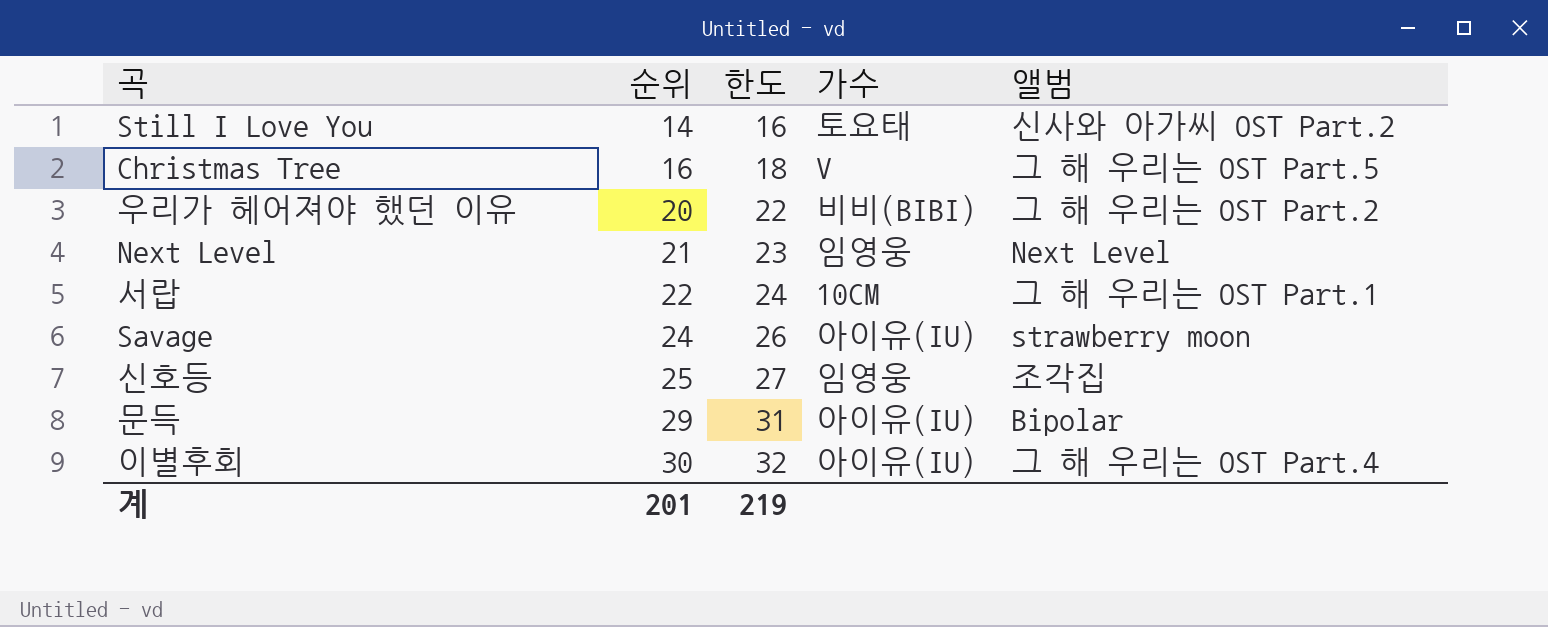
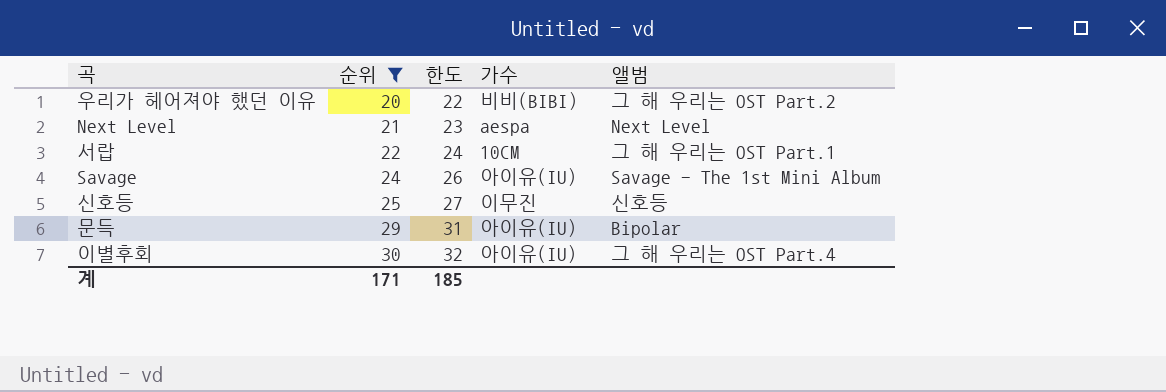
filter: none -> 순위 >= 20
Next Level | 가수: 임영웅 -> aespa
Savage | 앨범: strawberry moon -> Savage - The 1st Mini Album
신호등 | 가수: 임영웅 -> 이무진
신호등 | 앨범: 조각집 -> 신호등
계 | 순위: 201 -> 171
계 | 한도: 219 -> 185

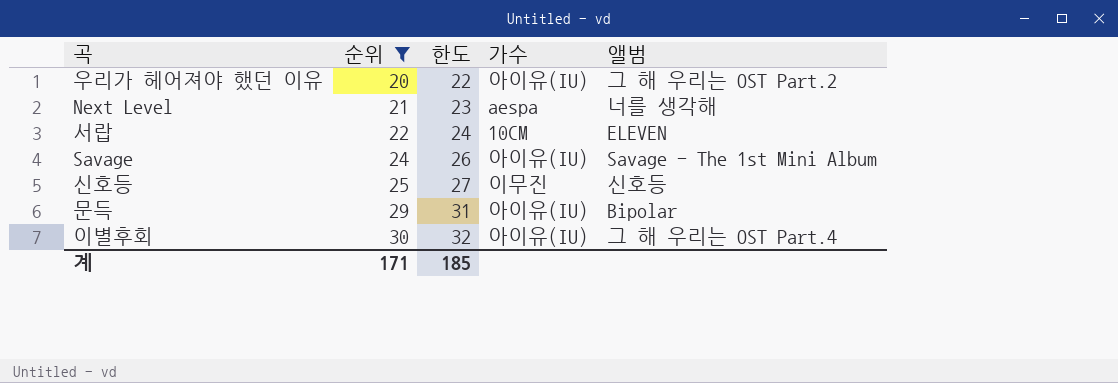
우리가 헤어져야 했던 이유 | 가수: 비비(BIBI) -> 아이유(IU)
Next Level | 앨범: Next Level -> 너를 생각해
서랍 | 앨범: 그 해 우리는 OST Part.1 -> ELEVEN

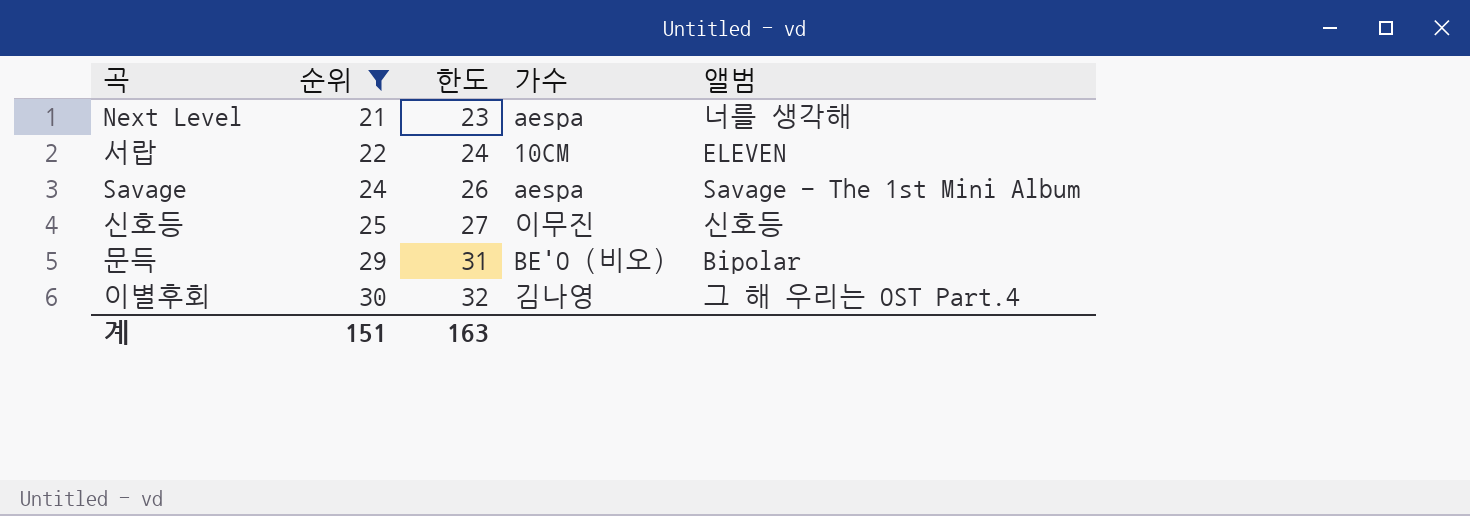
row 우리가 헤어져야 했던 이유: 20 | 22 | 아이유(IU) | 그 해 우리는 OST Part.2 -> none
Savage | 가수: 아이유(IU) -> aespa
문득 | 가수: 아이유(IU) -> BE'O (비오)
이별후회 | 가수: 아이유(IU) -> 김나영
계 | 순위: 171 -> 151
계 | 한도: 185 -> 163

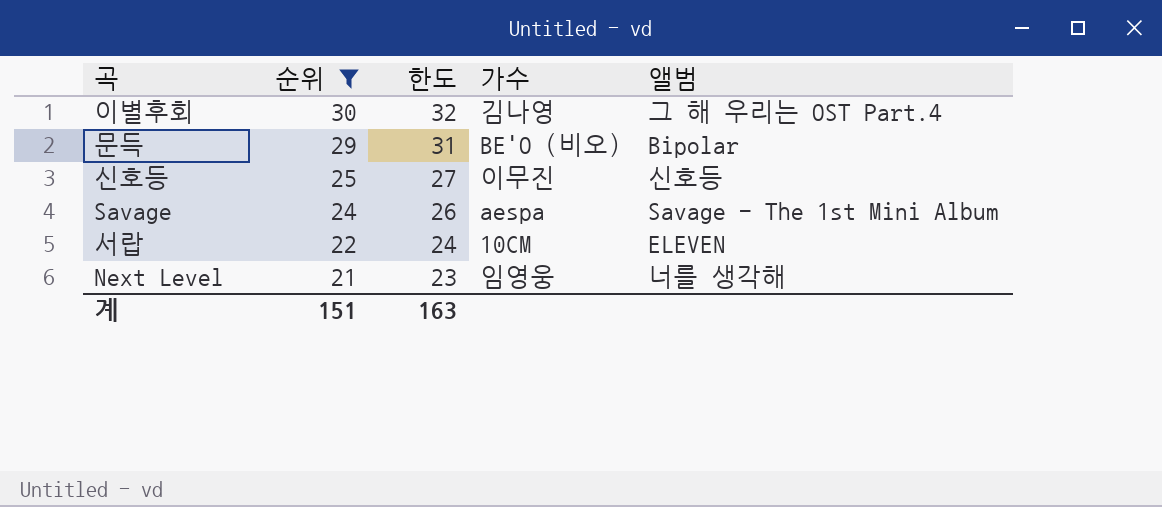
row order: 순위 ascending -> 순위 descending
Next Level | 가수: aespa -> 임영웅

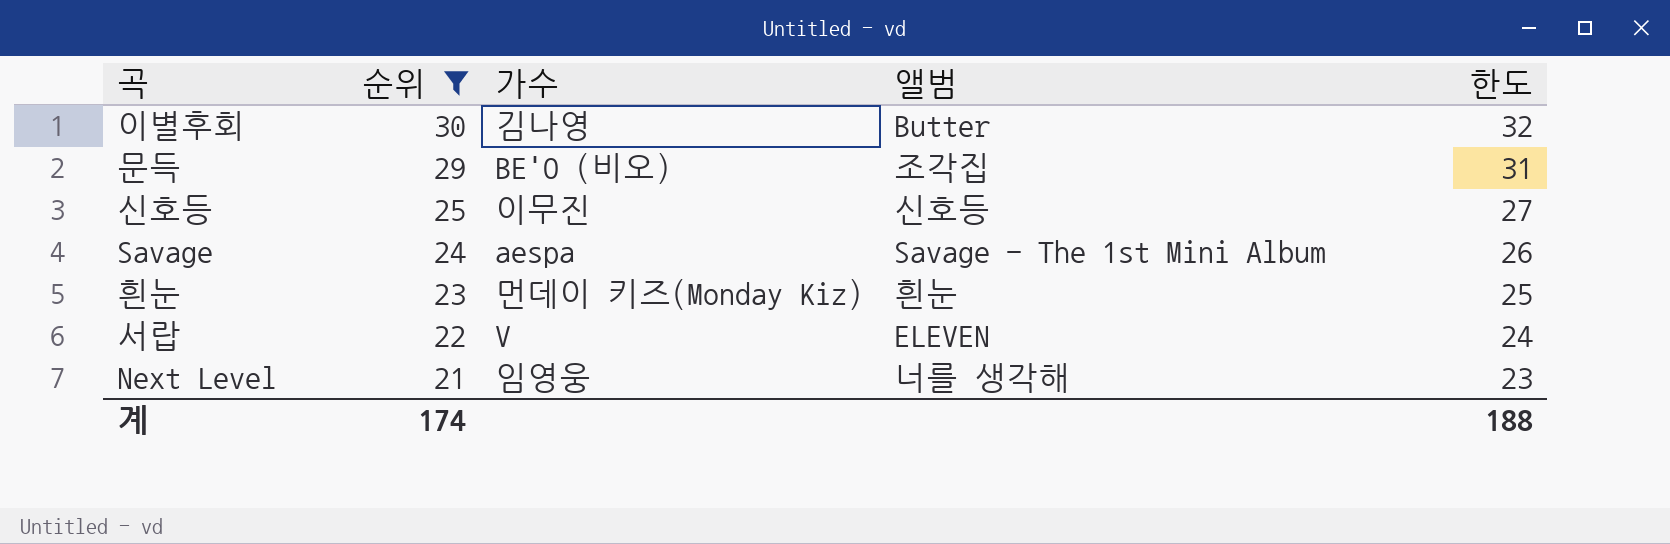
column 한도 | position: 3 -> 5
이별후회 | 앨범: 그 해 우리는 OST Part.4 -> Butter
문득 | 앨범: Bipolar -> 조각집
row 흰눈: none -> 23 | 먼데이 키즈(Monday Kiz) | 흰눈 | 25
서랍 | 가수: 10CM -> V
계 | 순위: 151 -> 174
계 | 한도: 163 -> 188

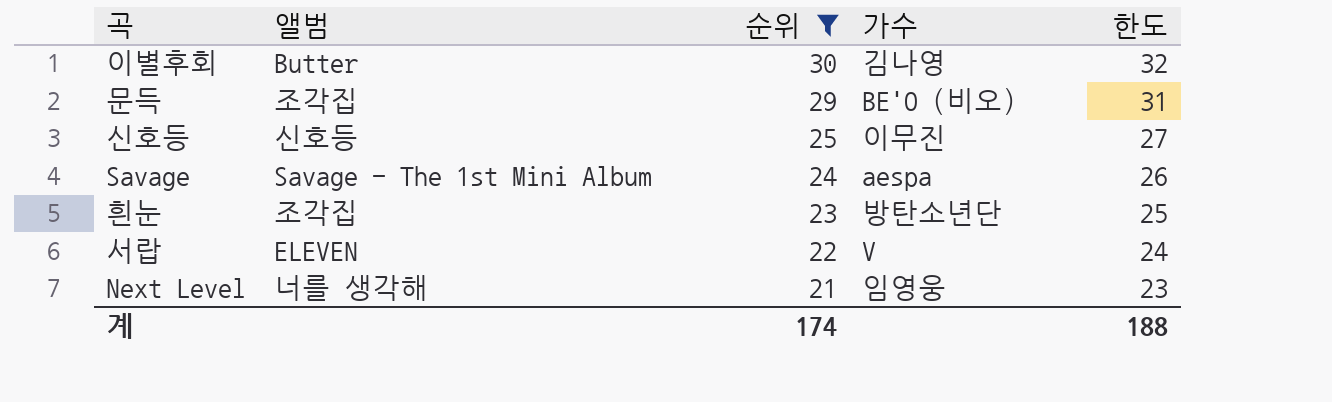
column 앨범 | position: 4 -> 2
흰눈 | 앨범: 흰눈 -> 조각집
흰눈 | 가수: 먼데이 키즈(Monday Kiz) -> 방탄소년단

